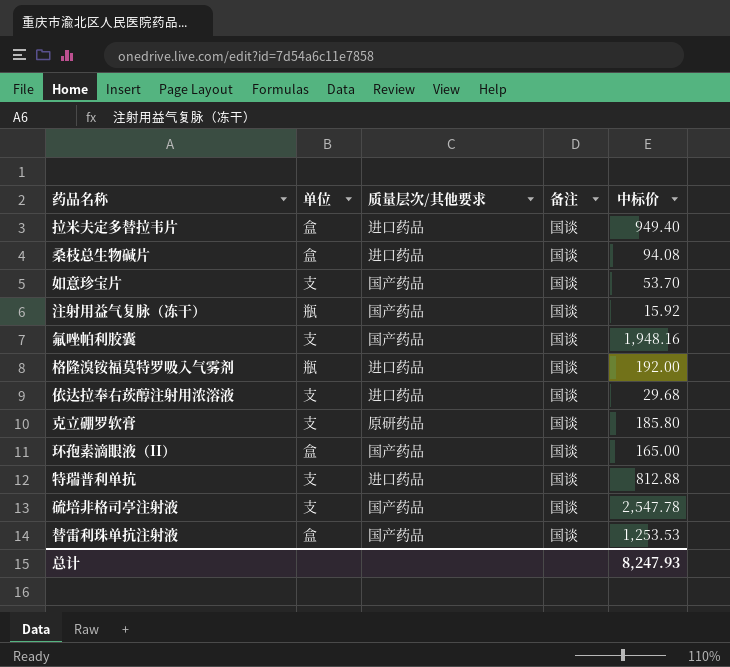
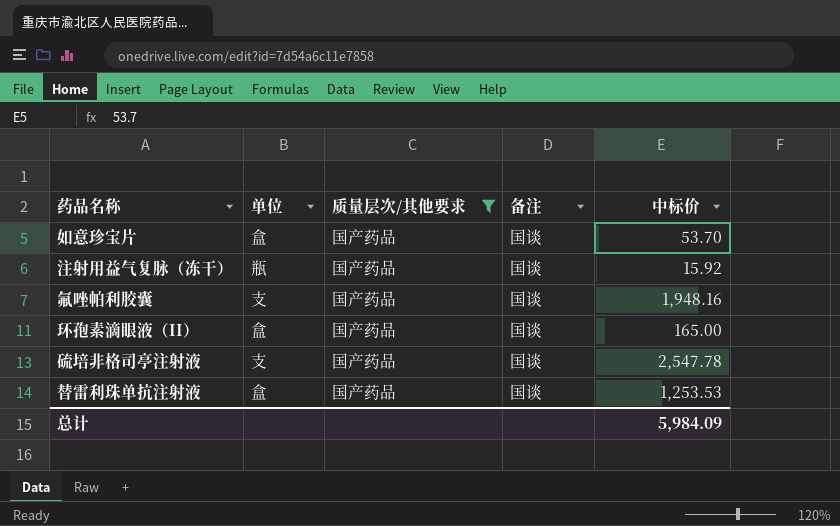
filter: none -> 质量层次/其他要求 = 国产药品
如意珍宝片 | 单位: 支 -> 盒
总计 | 中标价: 8,247.93 -> 5,984.09

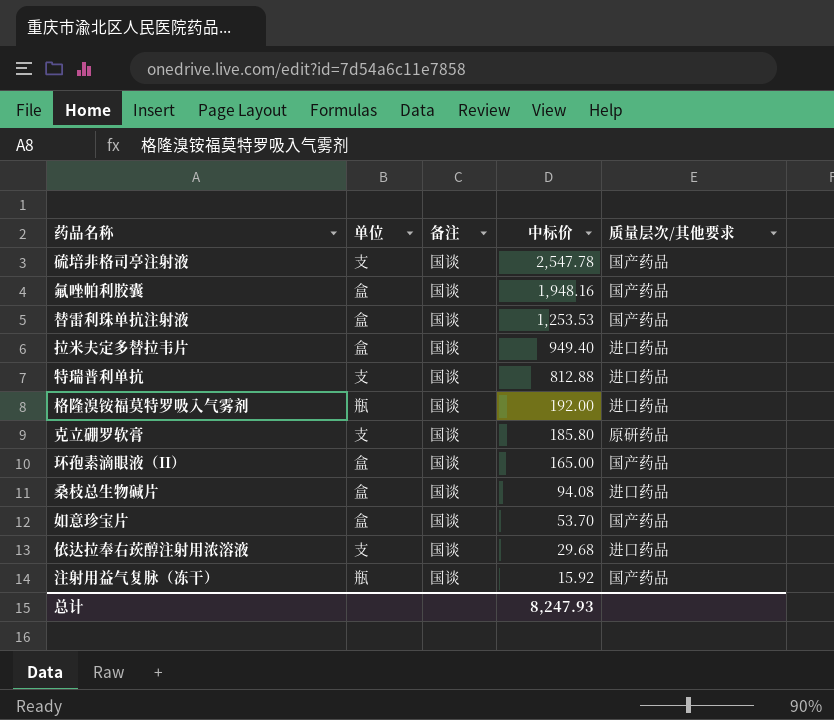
filter: 质量层次/其他要求 = 国产药品 -> none
row order: none -> 中标价 descending
column 质量层次/其他要求 | position: 3 -> 5
氟唑帕利胶囊 | 单位: 支 -> 盒
总计 | 中标价: 5,984.09 -> 8,247.93

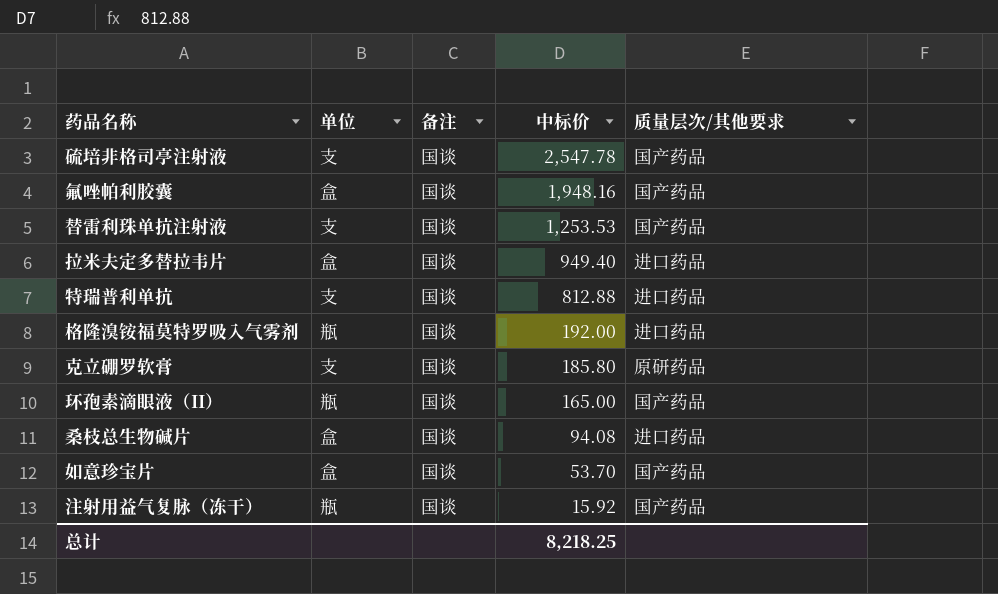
row 依达拉奉右莰醇注射用浓溶液: 支 | 国谈 | 29.68 | 进口药品 -> none
替雷利珠单抗注射液 | 单位: 盒 -> 支
环孢素滴眼液（II） | 单位: 盒 -> 瓶
总计 | 中标价: 8,247.93 -> 8,218.25

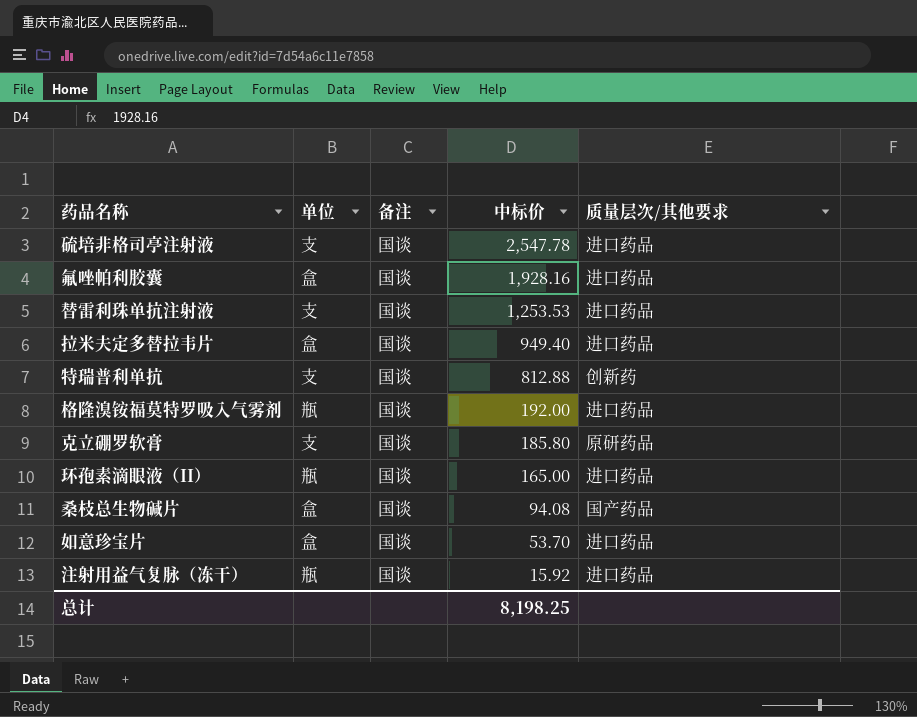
硫培非格司亭注射液 | 质量层次/其他要求: 国产药品 -> 进口药品
氟唑帕利胶囊 | 中标价: 1,948.16 -> 1,928.16
氟唑帕利胶囊 | 质量层次/其他要求: 国产药品 -> 进口药品
替雷利珠单抗注射液 | 质量层次/其他要求: 国产药品 -> 进口药品
特瑞普利单抗 | 质量层次/其他要求: 进口药品 -> 创新药
环孢素滴眼液（II） | 质量层次/其他要求: 国产药品 -> 进口药品
桑枝总生物碱片 | 质量层次/其他要求: 进口药品 -> 国产药品
如意珍宝片 | 质量层次/其他要求: 国产药品 -> 进口药品
注射用益气复脉（冻干） | 质量层次/其他要求: 国产药品 -> 进口药品
总计 | 中标价: 8,218.25 -> 8,198.25

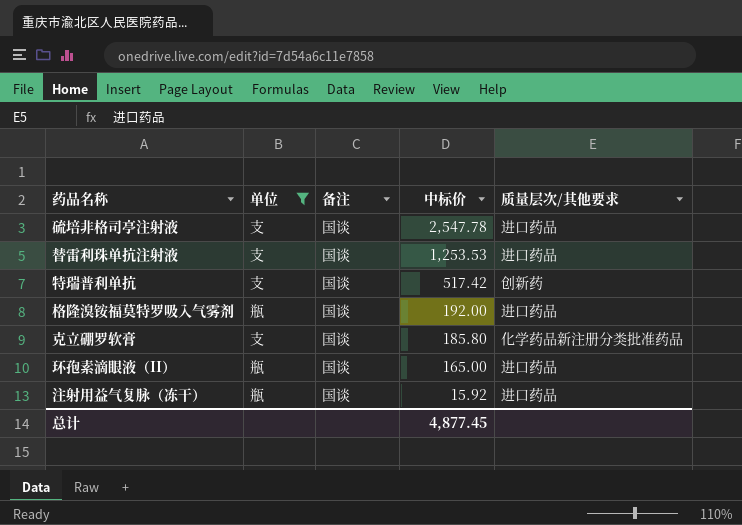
filter: none -> 单位 != 盒
特瑞普利单抗 | 中标价: 812.88 -> 517.42
克立硼罗软膏 | 质量层次/其他要求: 原研药品 -> 化学药品新注册分类批准药品
总计 | 中标价: 8,198.25 -> 4,877.45

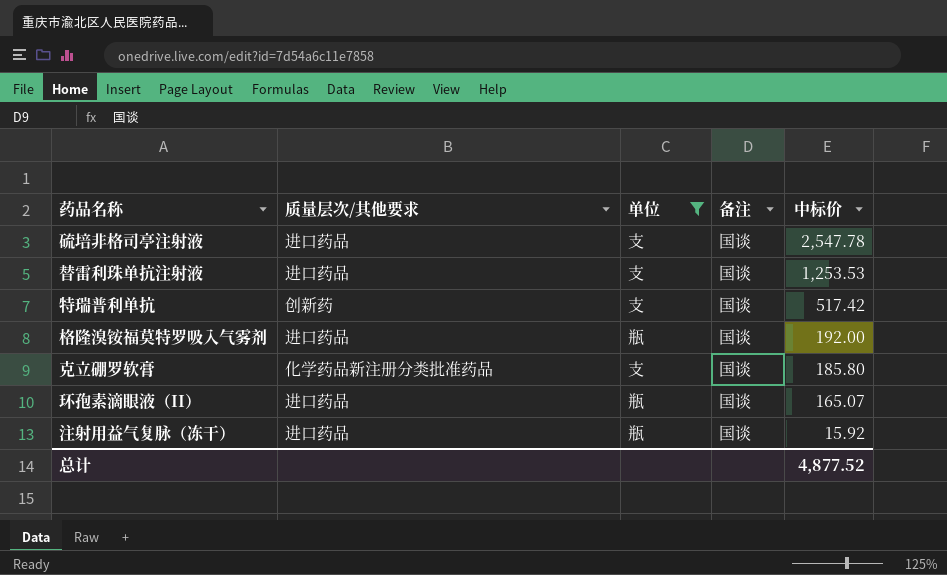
column 质量层次/其他要求 | position: 5 -> 2
环孢素滴眼液（II） | 中标价: 165.00 -> 165.07
总计 | 中标价: 4,877.45 -> 4,877.52

